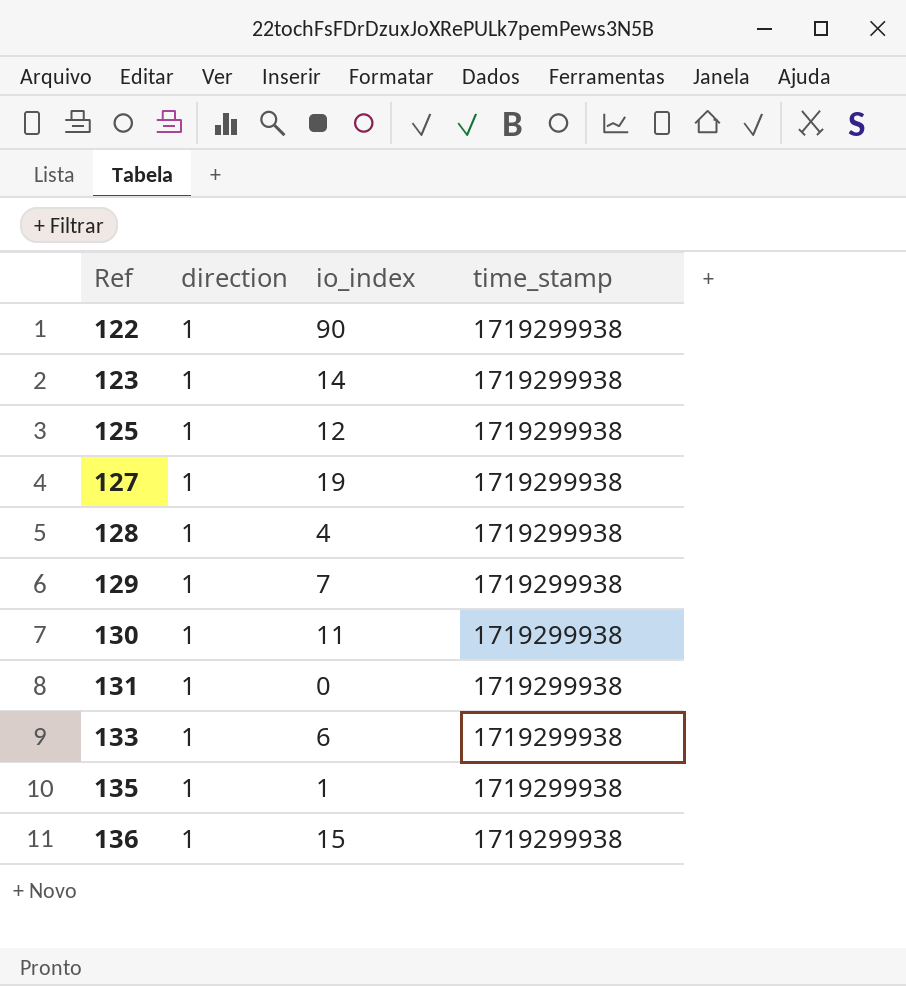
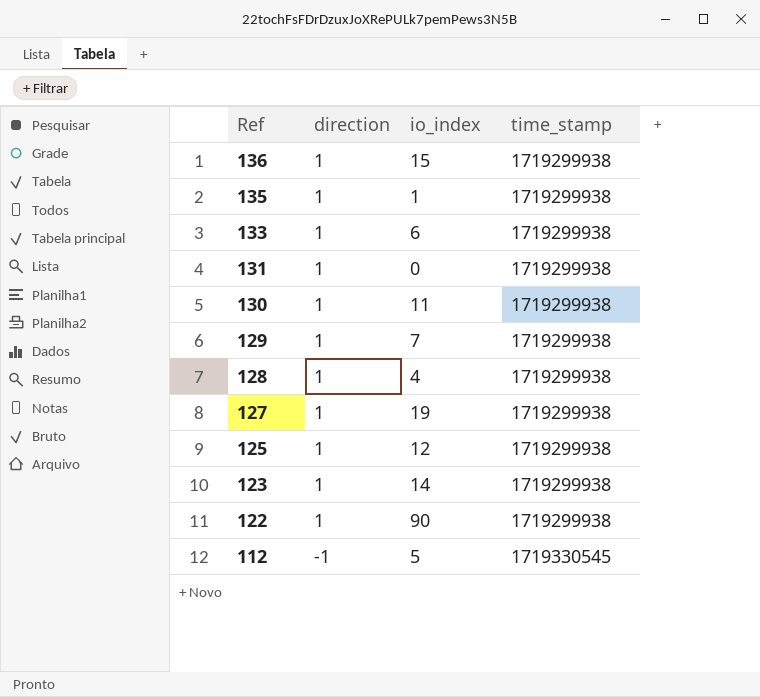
row order: Ref ascending -> Ref descending
row 112: none -> -1 | 5 | 1719330545

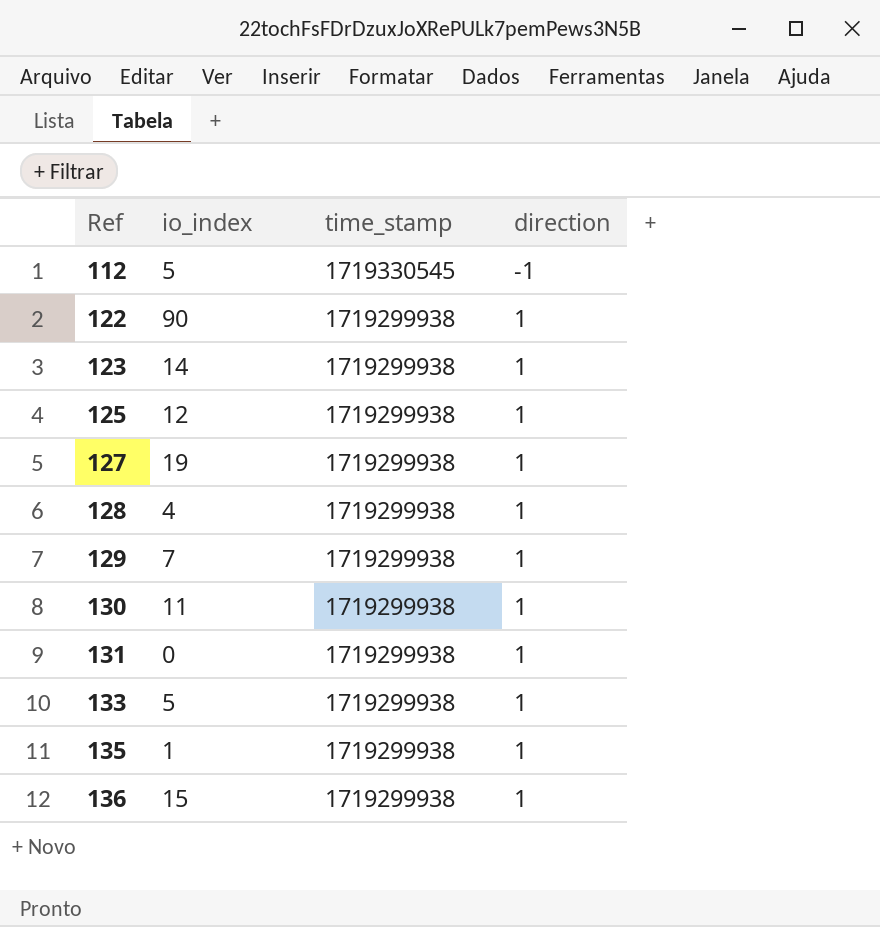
row order: Ref descending -> Ref ascending
column direction | position: 2 -> 4
133 | io_index: 6 -> 5

